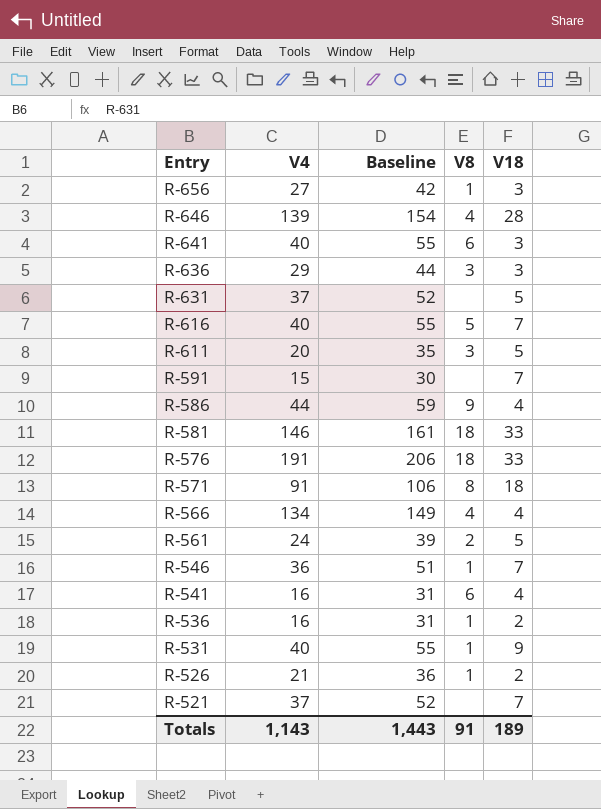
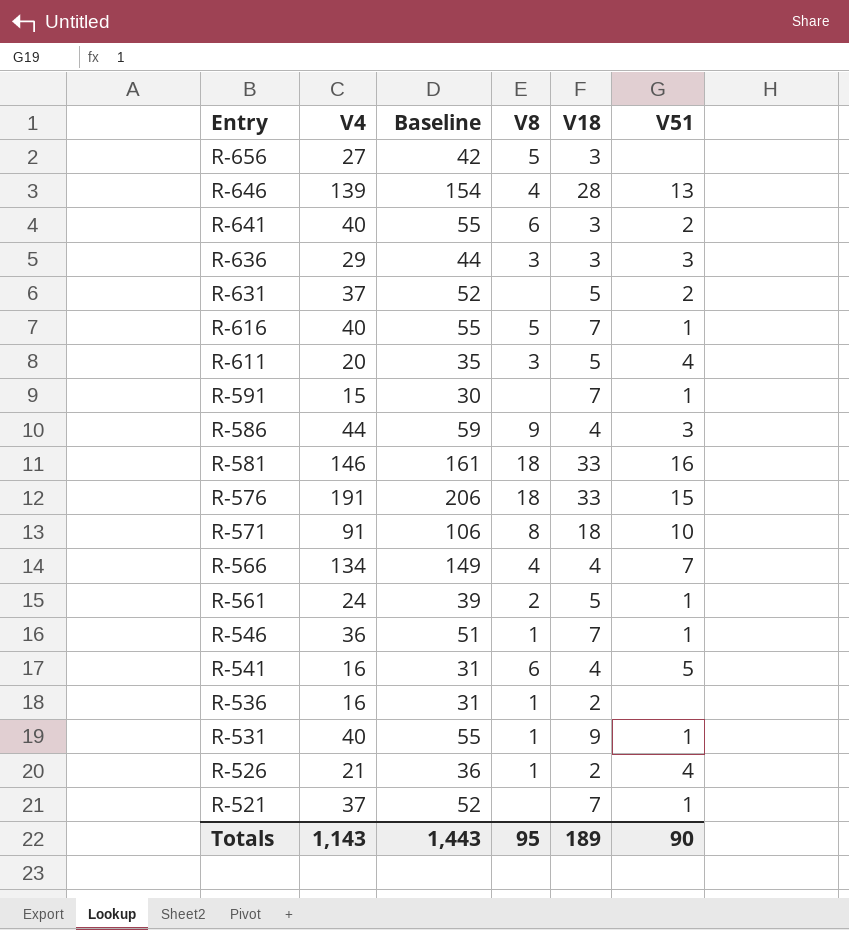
column V51 | position: none -> 6
R-656 | V8: 1 -> 5
Totals | V8: 91 -> 95

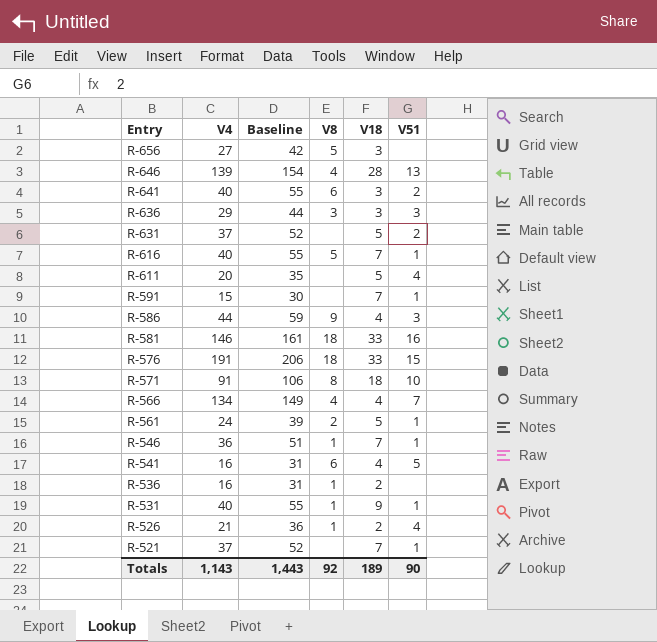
R-611 | V8: 3 -> none
Totals | V8: 95 -> 92

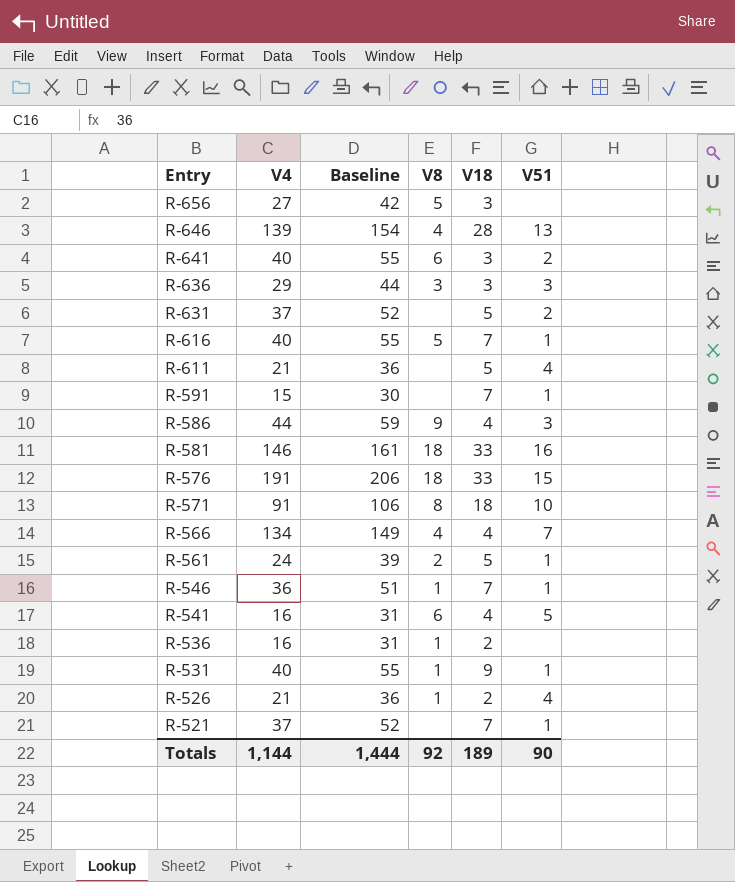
R-611 | V4: 20 -> 21
R-611 | Baseline: 35 -> 36
Totals | V4: 1,143 -> 1,144
Totals | Baseline: 1,443 -> 1,444

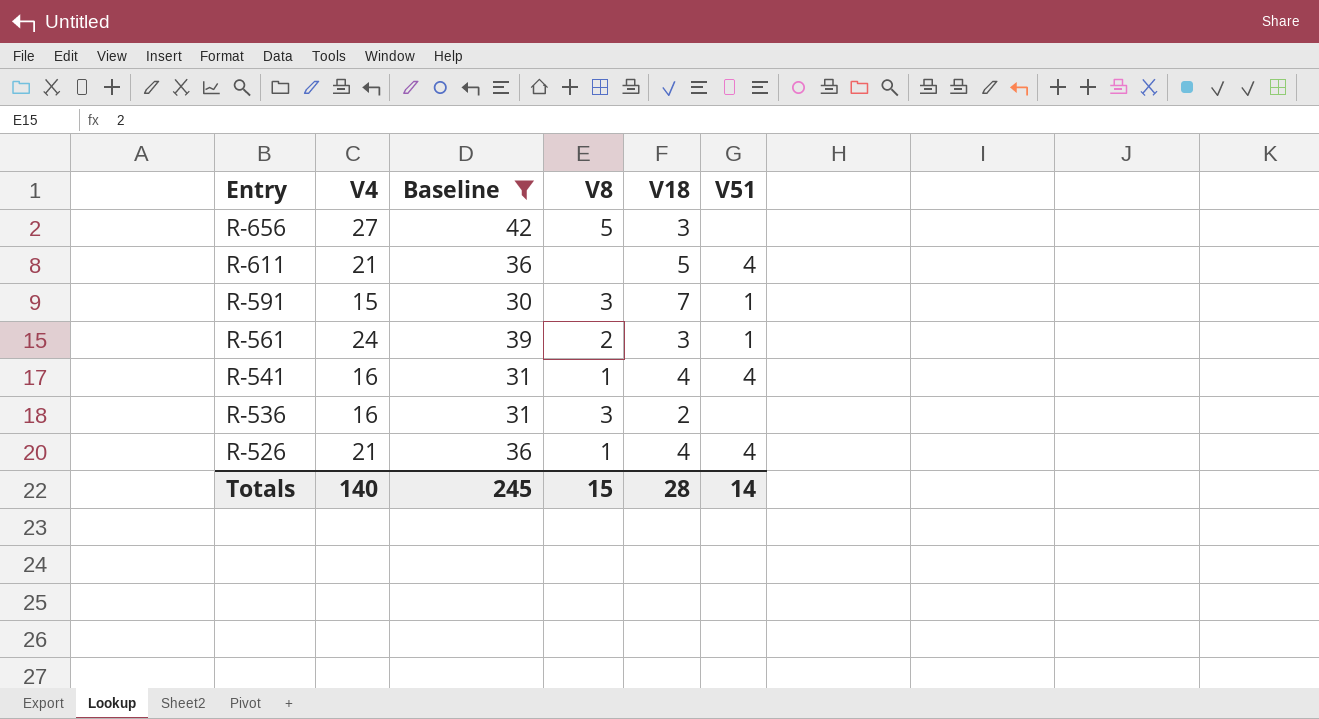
filter: none -> Baseline <= 42
R-591 | V8: none -> 3
R-561 | V18: 5 -> 3
R-541 | V8: 6 -> 1
R-541 | V51: 5 -> 4
R-536 | V8: 1 -> 3
R-526 | V18: 2 -> 4
Totals | V4: 1,144 -> 140
Totals | Baseline: 1,444 -> 245
Totals | V8: 92 -> 15
Totals | V18: 189 -> 28
Totals | V51: 90 -> 14

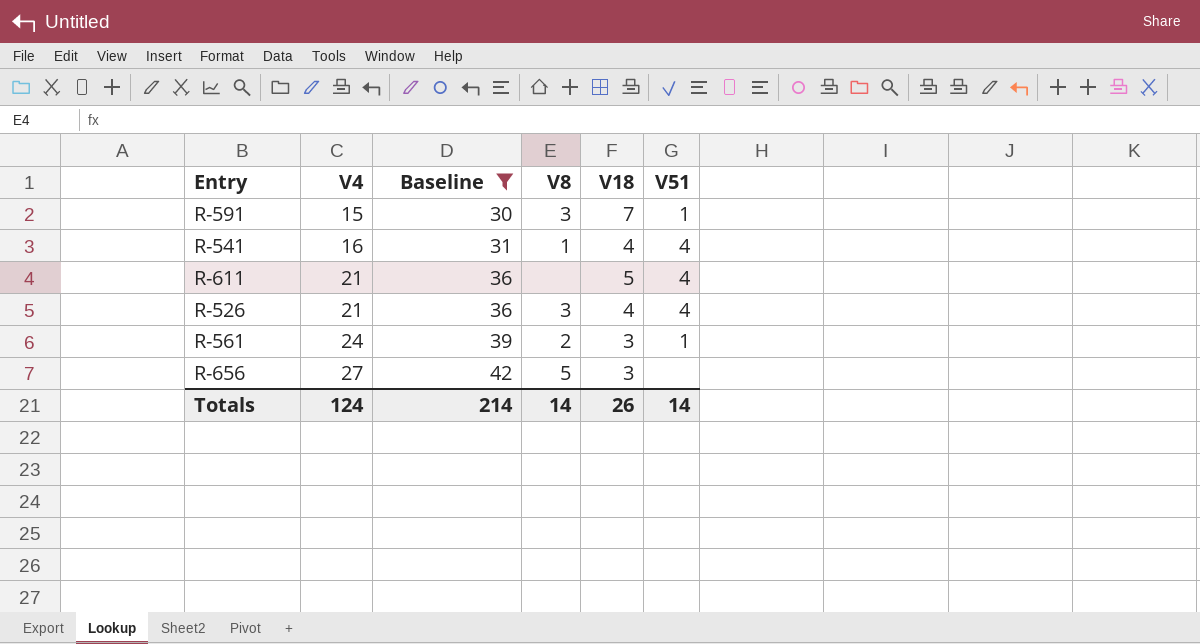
row order: Entry descending -> V4 ascending
row R-536: 16 | 31 | 3 | 2 | none -> none
R-526 | V8: 1 -> 3
Totals | V4: 140 -> 124
Totals | Baseline: 245 -> 214
Totals | V8: 15 -> 14
Totals | V18: 28 -> 26

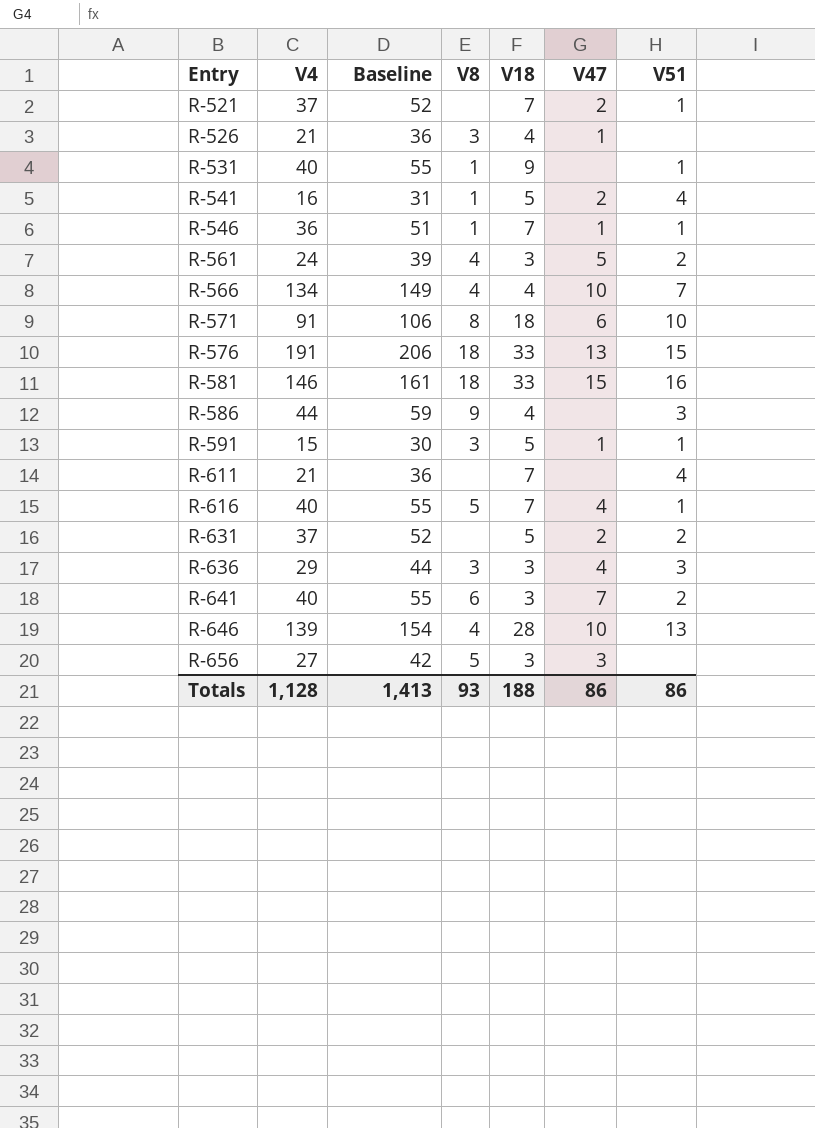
filter: Baseline <= 42 -> none
row order: V4 ascending -> Entry ascending
column V47 | position: none -> 6
R-526 | V51: 4 -> none
R-541 | V18: 4 -> 5
R-561 | V8: 2 -> 4
R-561 | V51: 1 -> 2
R-591 | V18: 7 -> 5
R-611 | V18: 5 -> 7
Totals | V4: 124 -> 1,128
Totals | Baseline: 214 -> 1,413
Totals | V8: 14 -> 93
Totals | V18: 26 -> 188
Totals | V51: 14 -> 86

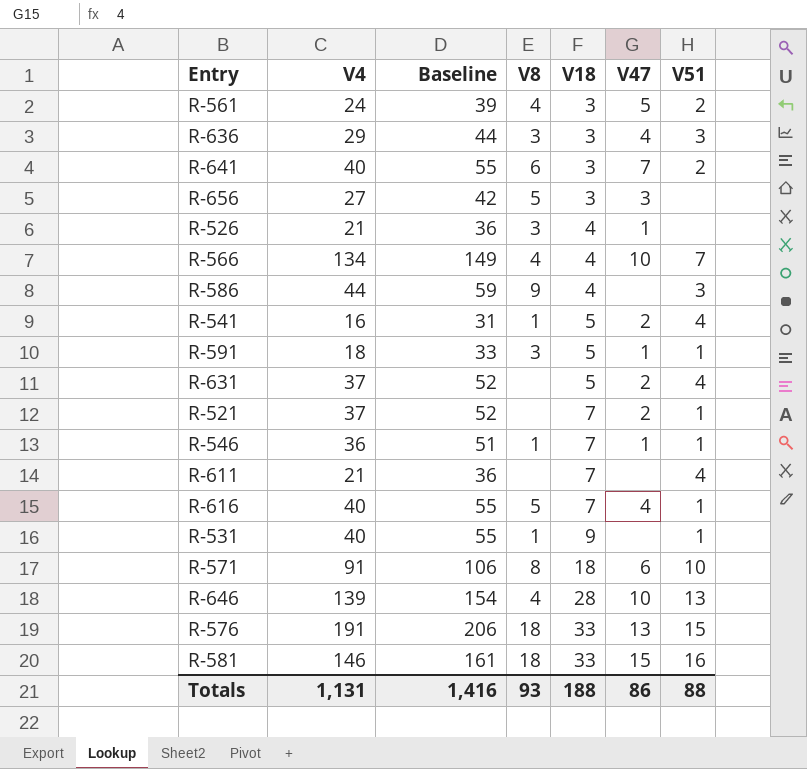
row order: Entry ascending -> V18 ascending
R-591 | V4: 15 -> 18
R-591 | Baseline: 30 -> 33
R-631 | V51: 2 -> 4
Totals | V4: 1,128 -> 1,131
Totals | Baseline: 1,413 -> 1,416
Totals | V51: 86 -> 88

